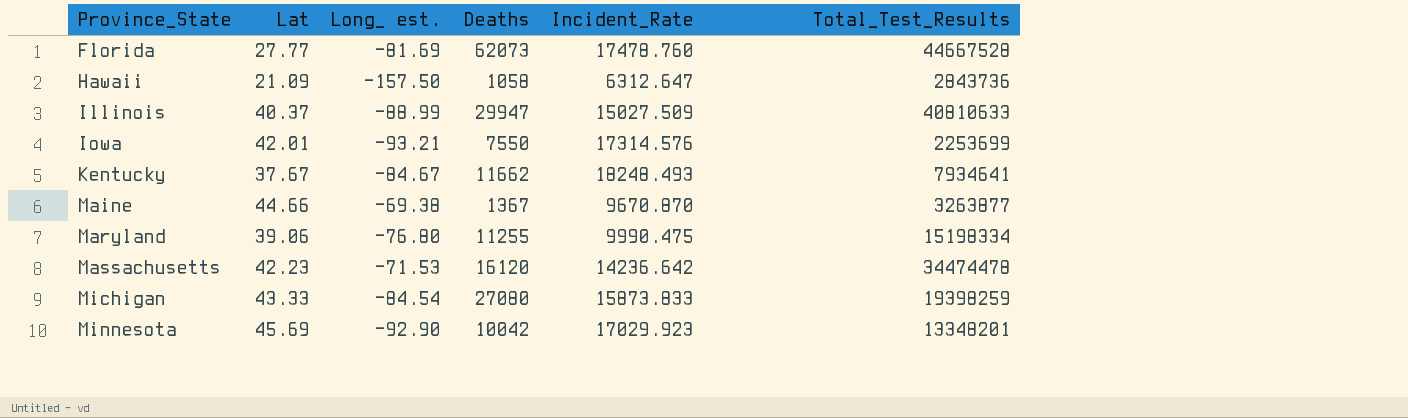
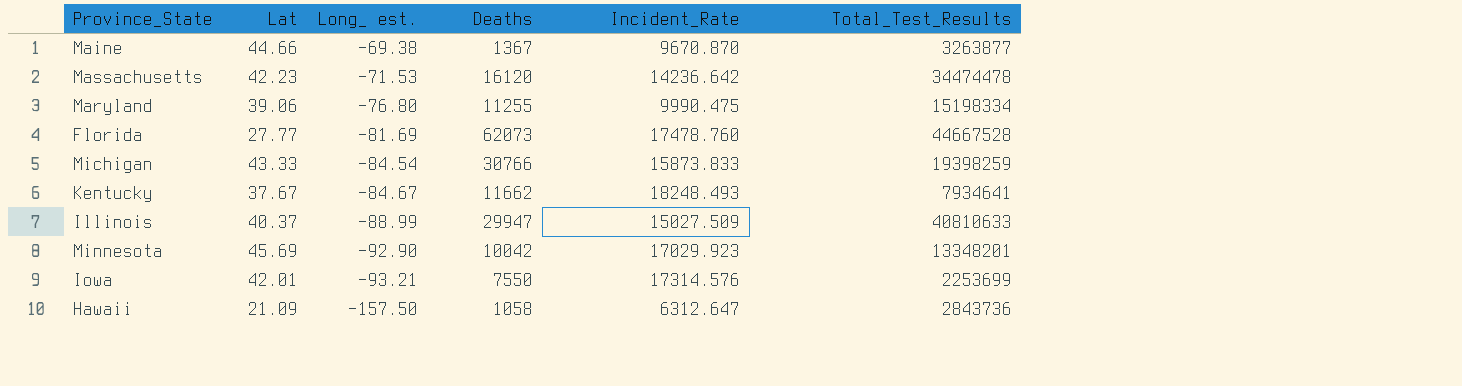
row order: Province_State ascending -> Long_ est. descending
Michigan | Deaths: 27080 -> 30766

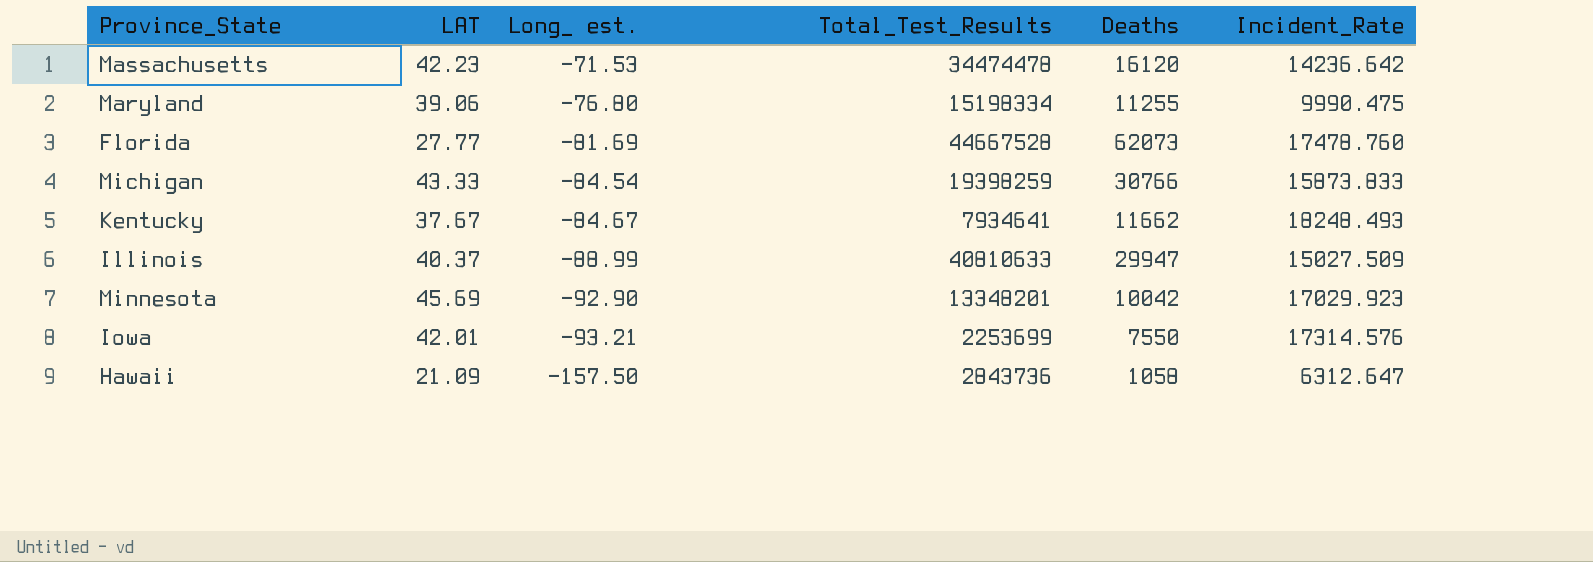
column name: Lat -> LAT
column Total_Test_Results | position: 6 -> 4
row Maine: 44.66 | -69.38 | 1367 | 9670.870 | 3263877 -> none

